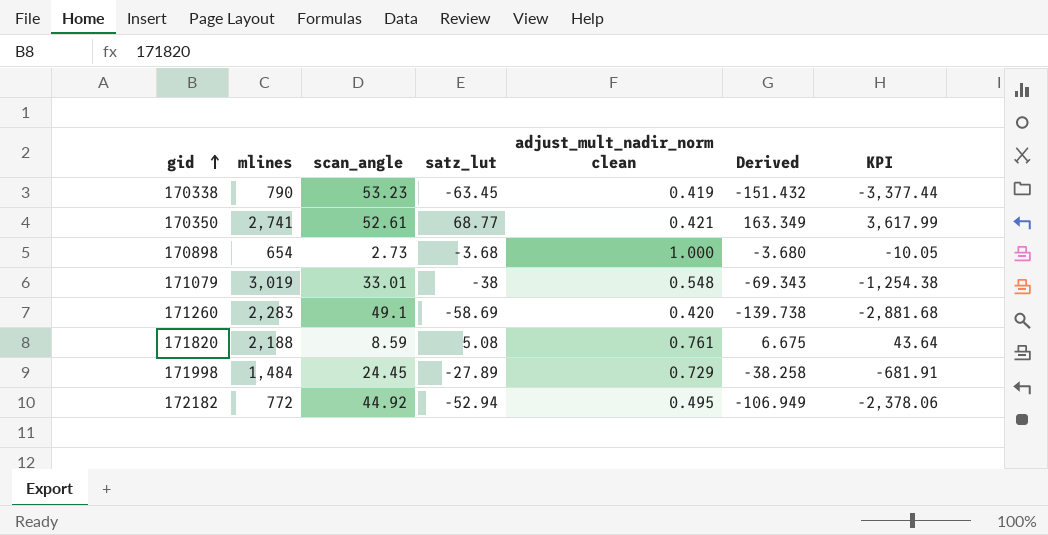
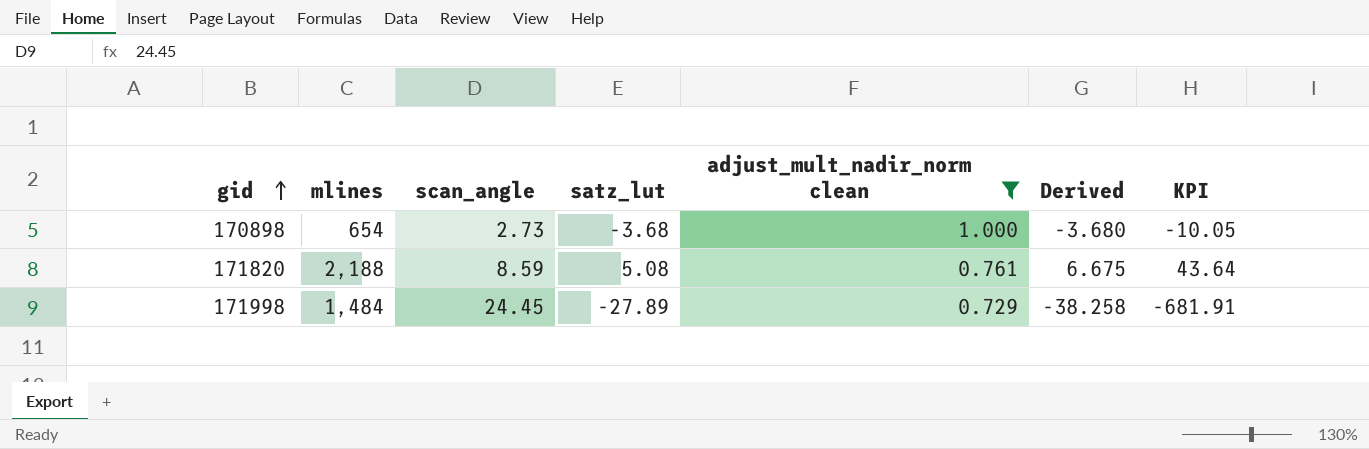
filter: none -> adjust_mult_nadir_norm clean >= 0.729

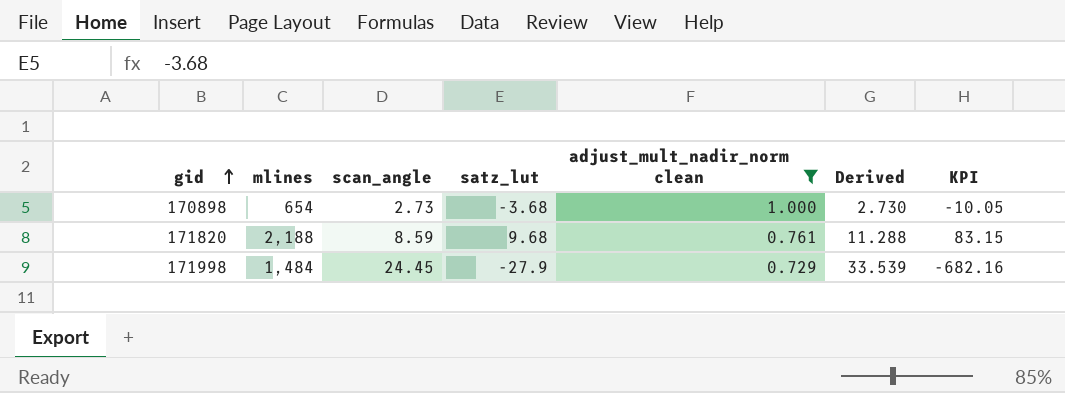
column Derived | formula: [satz_lut] / [adjust_mult_nadir_norm clean] -> [scan_angle] / [adjust_mult_nadir_norm clean]
171820 | satz_lut: 5.08 -> 9.68
171820 | KPI: 43.64 -> 83.15
171998 | satz_lut: -27.89 -> -27.9
171998 | KPI: -681.91 -> -682.16

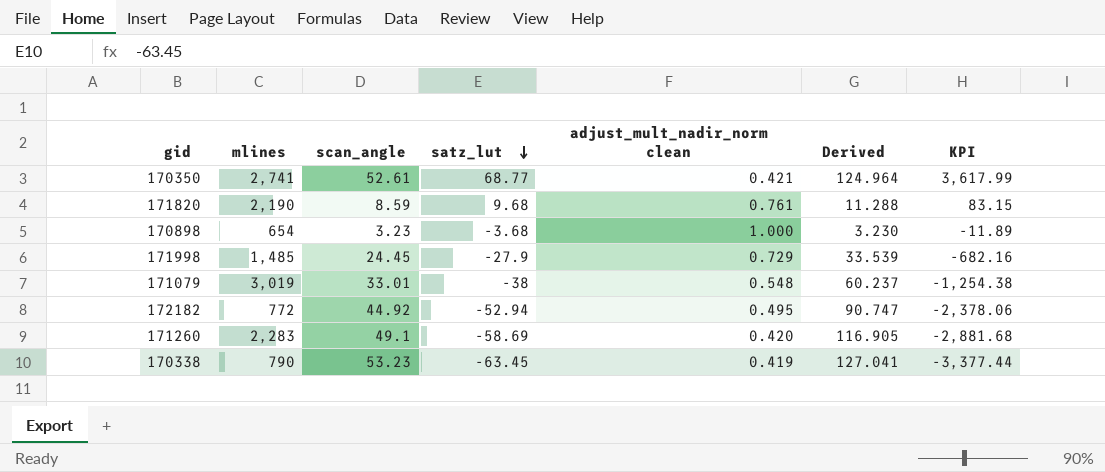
filter: adjust_mult_nadir_norm clean >= 0.729 -> none
row order: gid ascending -> satz_lut descending
171820 | mlines: 2,188 -> 2,190
170898 | scan_angle: 2.73 -> 3.23
170898 | Derived: 2.730 -> 3.230
170898 | KPI: -10.05 -> -11.89
171998 | mlines: 1,484 -> 1,485

